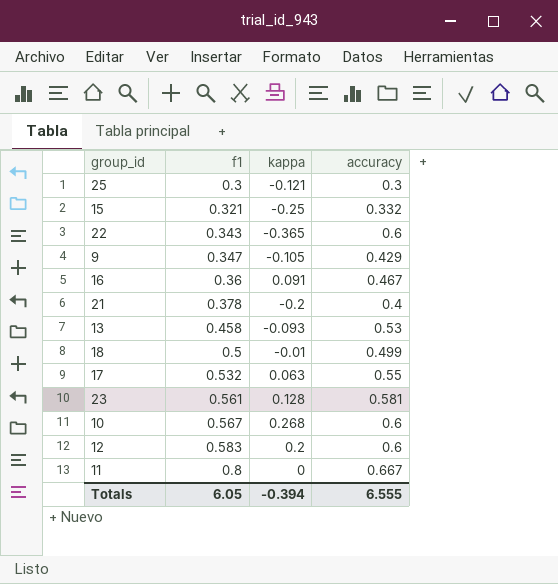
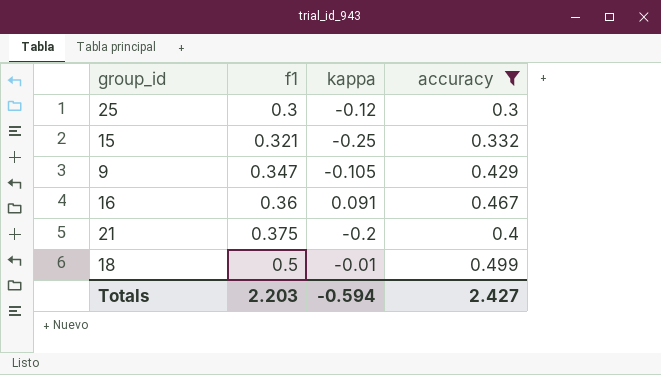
filter: none -> accuracy <= 0.499
25 | kappa: -0.121 -> -0.12
21 | f1: 0.378 -> 0.375
Totals | f1: 6.05 -> 2.203
Totals | kappa: -0.394 -> -0.594
Totals | accuracy: 6.555 -> 2.427

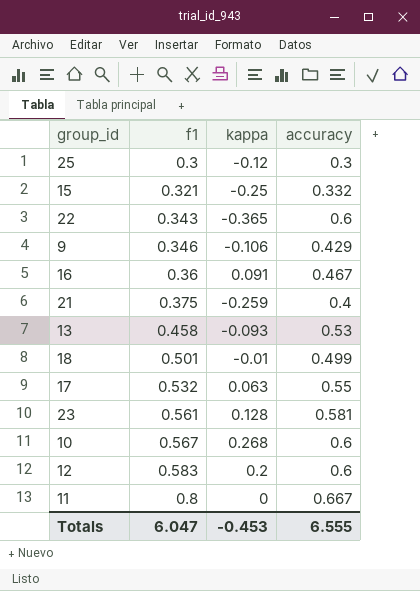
filter: accuracy <= 0.499 -> none
9 | f1: 0.347 -> 0.346
9 | kappa: -0.105 -> -0.106
21 | kappa: -0.2 -> -0.259
18 | f1: 0.5 -> 0.501
Totals | f1: 2.203 -> 6.047
Totals | kappa: -0.594 -> -0.453
Totals | accuracy: 2.427 -> 6.555

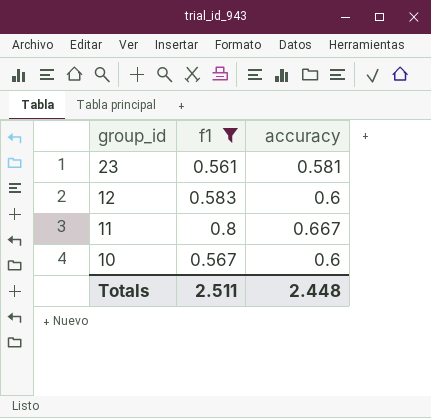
filter: none -> f1 >= 0.561
row order: f1 ascending -> group_id descending
column kappa | position: 3 -> none
Totals | f1: 6.047 -> 2.511
Totals | accuracy: 6.555 -> 2.448

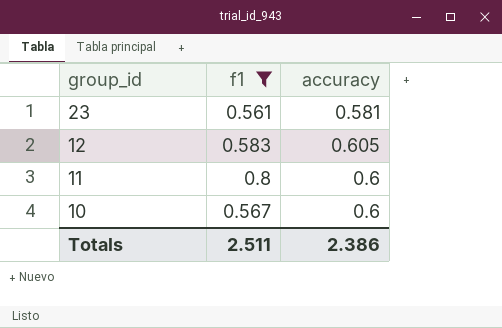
12 | accuracy: 0.6 -> 0.605
11 | accuracy: 0.667 -> 0.6
Totals | accuracy: 2.448 -> 2.386

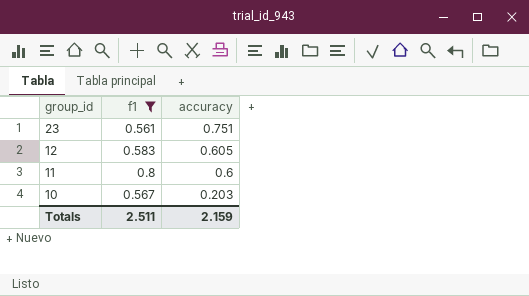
23 | accuracy: 0.581 -> 0.751
10 | accuracy: 0.6 -> 0.203
Totals | accuracy: 2.386 -> 2.159

